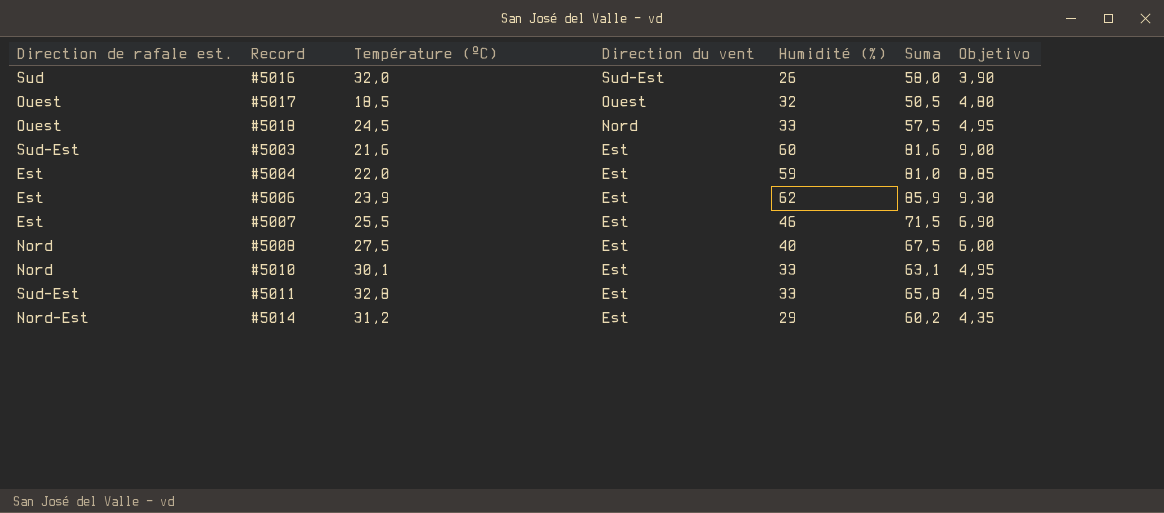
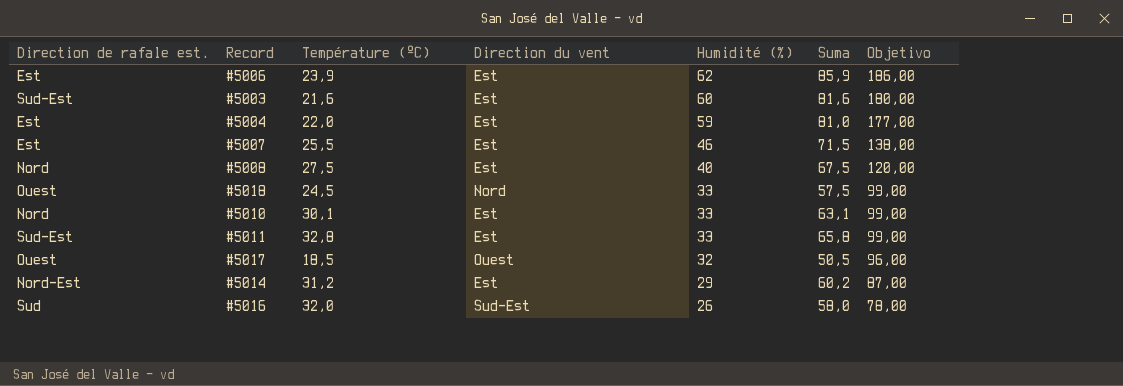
row order: Direction du vent descending -> Humidité (%) descending
column Objetivo | formula: [Humidité (%)] * 0,15 -> [Humidité (%)] * 3

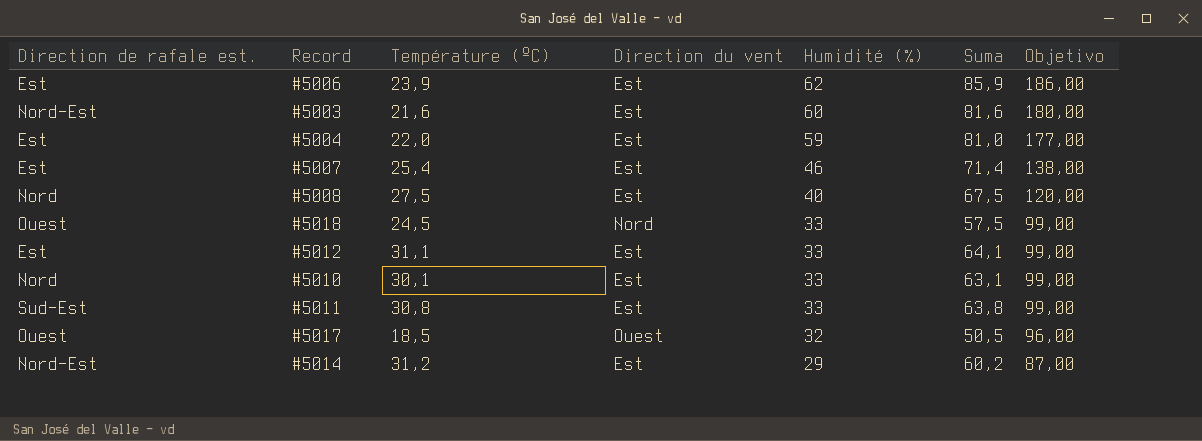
row #5016: Sud | 32,0 | Sud-Est | 26 | 58,0 | 78,00 -> none
#5003 | Direction de rafale est.: Sud-Est -> Nord-Est
#5007 | Température (ºC): 25,5 -> 25,4
#5007 | Suma: 71,5 -> 71,4
row #5012: none -> Est | 31,1 | Est | 33 | 64,1 | 99,00
#5011 | Température (ºC): 32,8 -> 30,8
#5011 | Suma: 65,8 -> 63,8

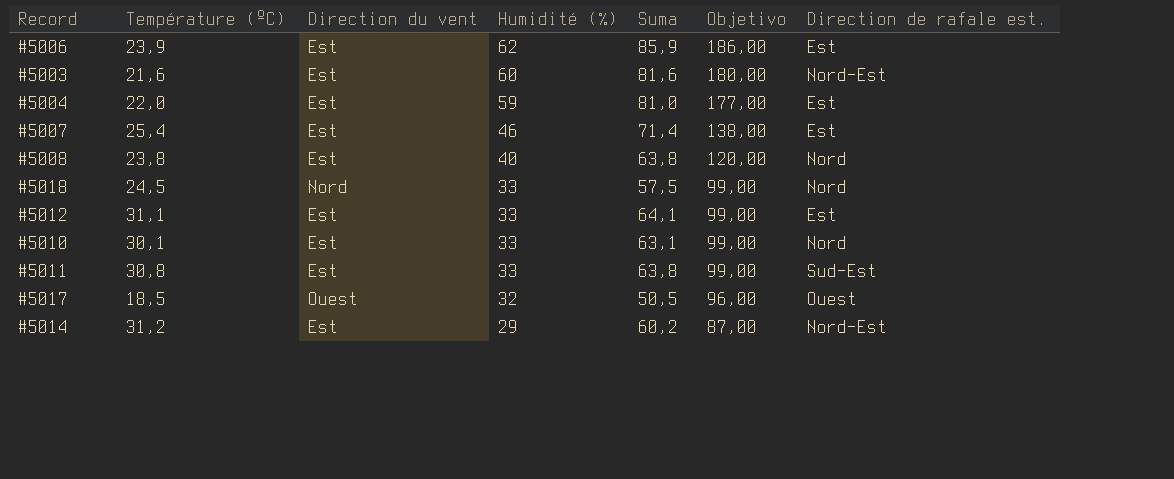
column Direction de rafale est. | position: 1 -> 7
#5008 | Température (ºC): 27,5 -> 23,8
#5008 | Suma: 67,5 -> 63,8
#5018 | Direction de rafale est.: Ouest -> Nord

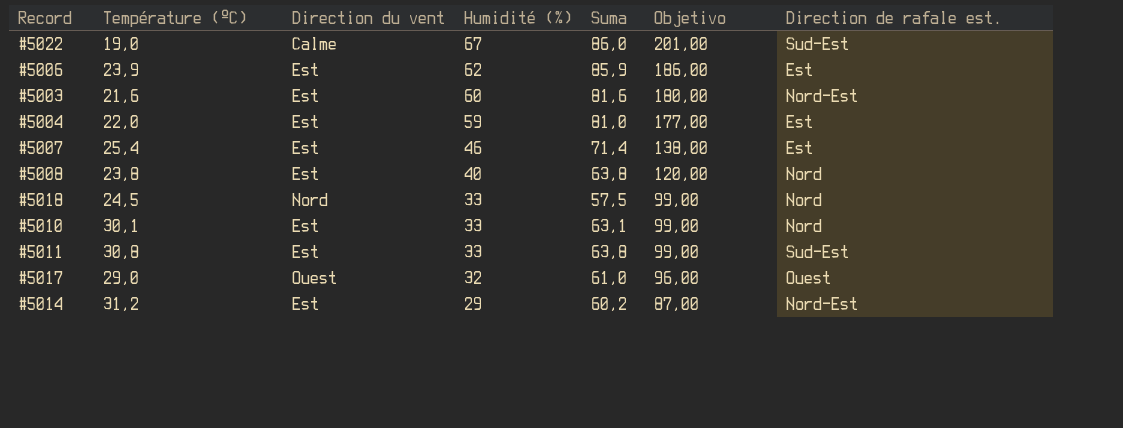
row #5012: 31,1 | Est | 33 | 64,1 | 99,00 | Est -> none
row #5022: none -> 19,0 | Calme | 67 | 86,0 | 201,00 | Sud-Est
#5017 | Température (ºC): 18,5 -> 29,0
#5017 | Suma: 50,5 -> 61,0

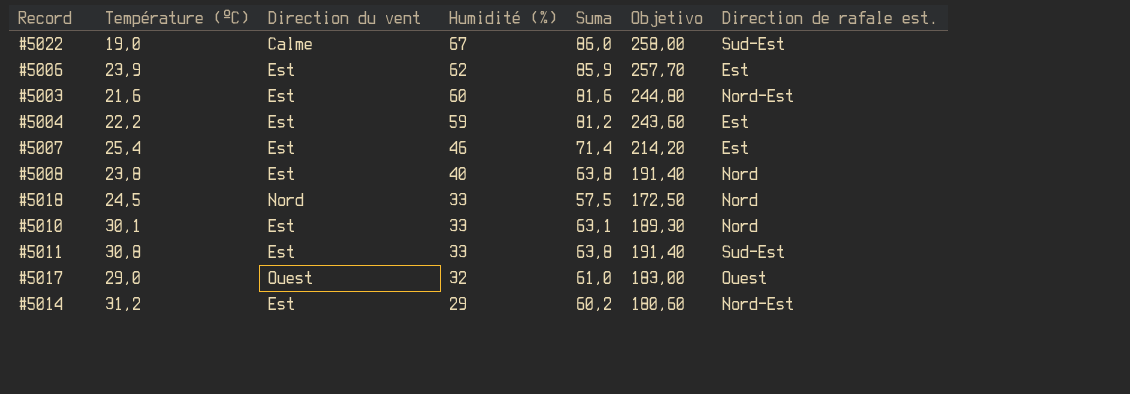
column Objetivo | formula: [Humidité (%)] * 3 -> [Suma] * 3
#5004 | Température (ºC): 22,0 -> 22,2
#5004 | Suma: 81,0 -> 81,2

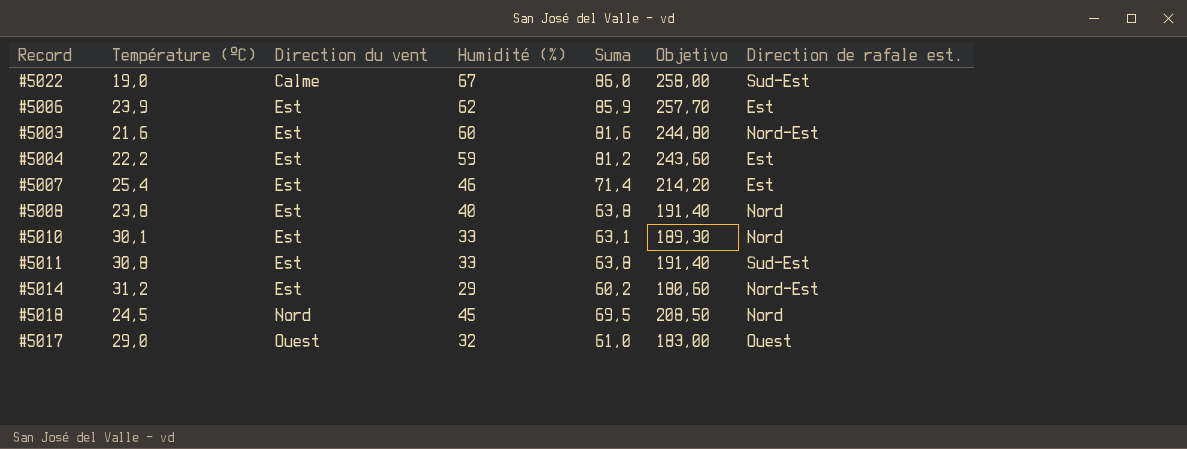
row order: Humidité (%) descending -> Direction du vent ascending
#5018 | Humidité (%): 33 -> 45
#5018 | Suma: 57,5 -> 69,5
#5018 | Objetivo: 172,50 -> 208,50

